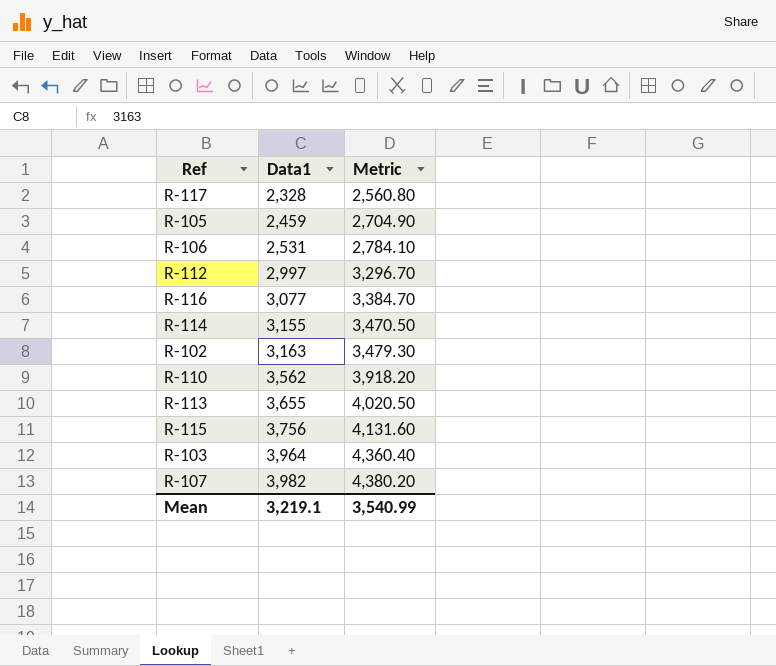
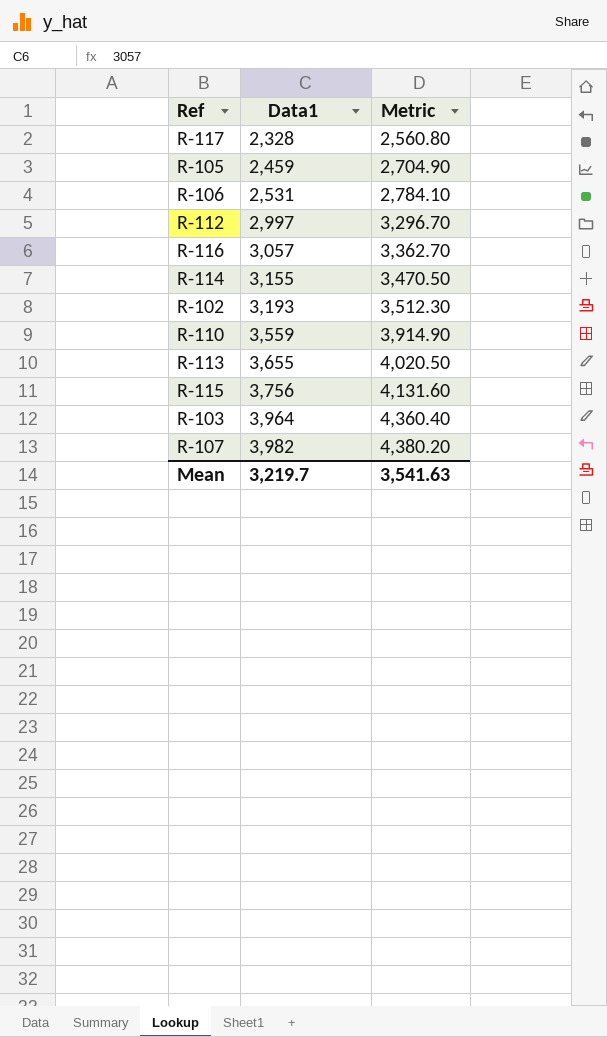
R-116 | Data1: 3,077 -> 3,057
R-116 | Metric: 3,384.70 -> 3,362.70
R-102 | Data1: 3,163 -> 3,193
R-102 | Metric: 3,479.30 -> 3,512.30
R-110 | Data1: 3,562 -> 3,559
R-110 | Metric: 3,918.20 -> 3,914.90
Mean | Data1: 3,219.1 -> 3,219.7
Mean | Metric: 3,540.99 -> 3,541.63

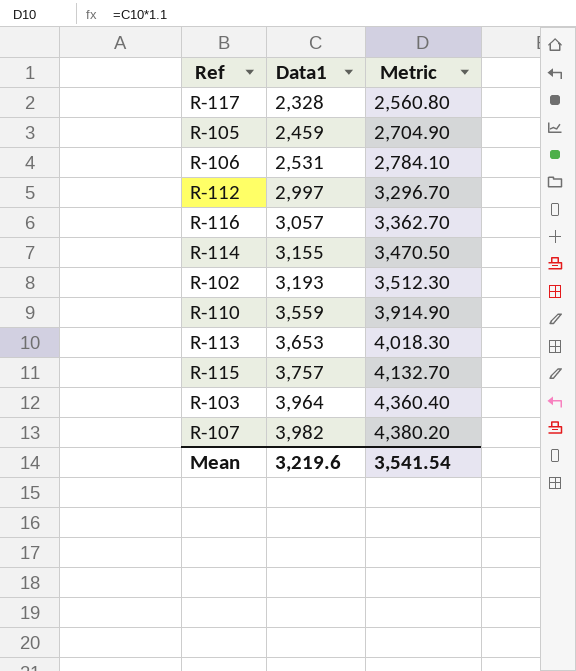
R-113 | Data1: 3,655 -> 3,653
R-113 | Metric: 4,020.50 -> 4,018.30
R-115 | Data1: 3,756 -> 3,757
R-115 | Metric: 4,131.60 -> 4,132.70
Mean | Data1: 3,219.7 -> 3,219.6
Mean | Metric: 3,541.63 -> 3,541.54

